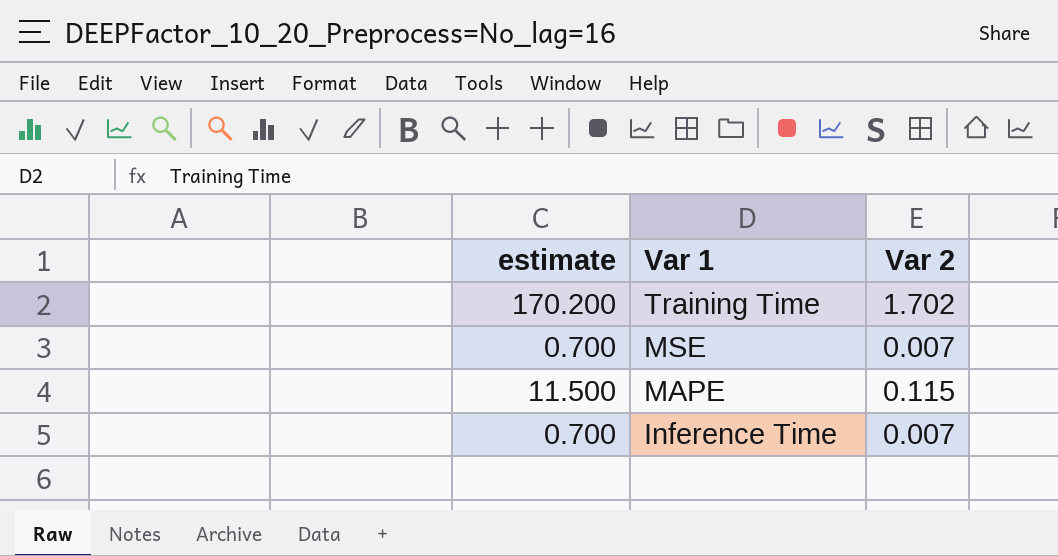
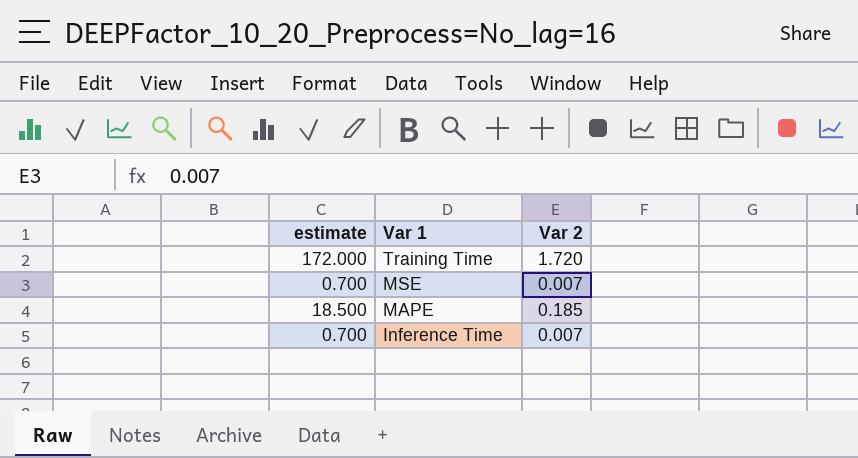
Training Time | estimate: 170.200 -> 172.000
Training Time | Var 2: 1.702 -> 1.720
MAPE | estimate: 11.500 -> 18.500
MAPE | Var 2: 0.115 -> 0.185

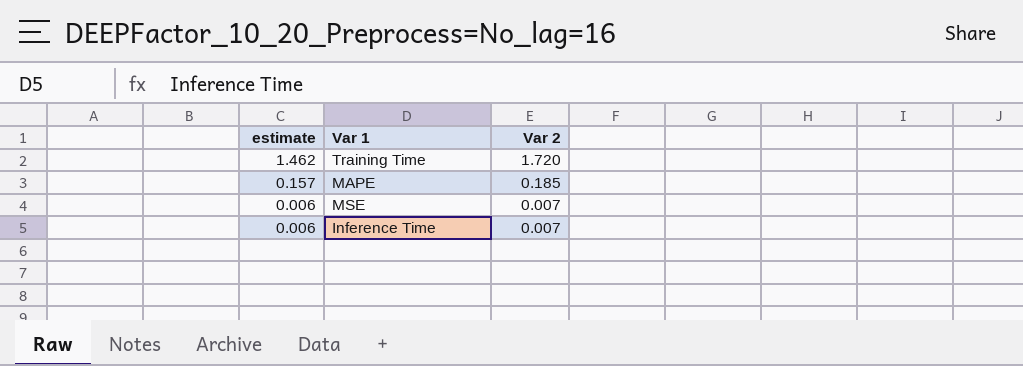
row order: Var 1 descending -> estimate descending
column estimate | formula: [Var 2] * 100 -> [Var 2] * 0.85

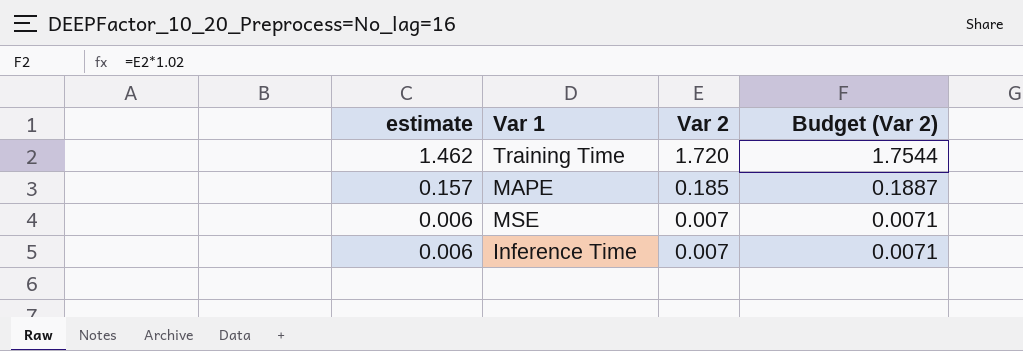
column Budget (Var 2) | formula: none -> [Var 2] * 1.02

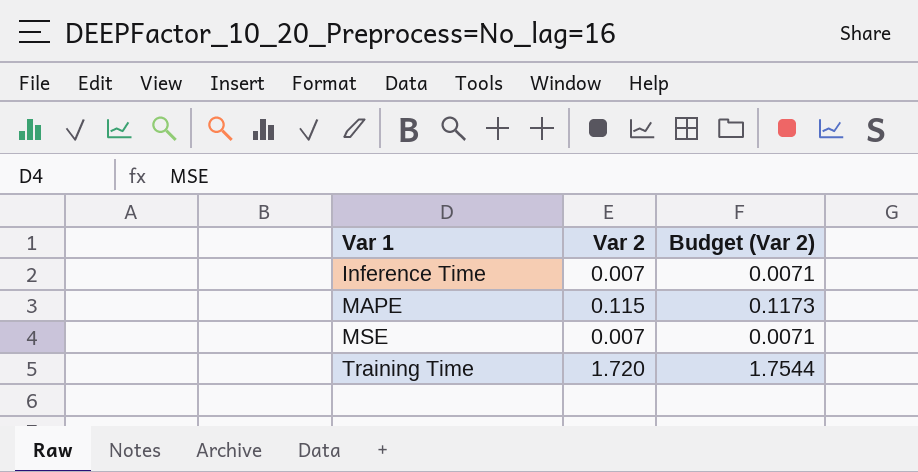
row order: estimate descending -> Var 1 ascending
column estimate | formula: [Var 2] * 0.85 -> none
MAPE | Var 2: 0.185 -> 0.115
MAPE | Budget (Var 2): 0.1887 -> 0.1173

